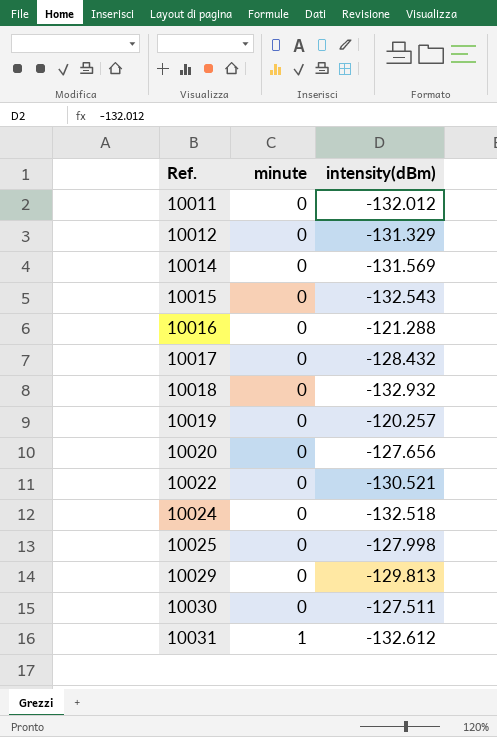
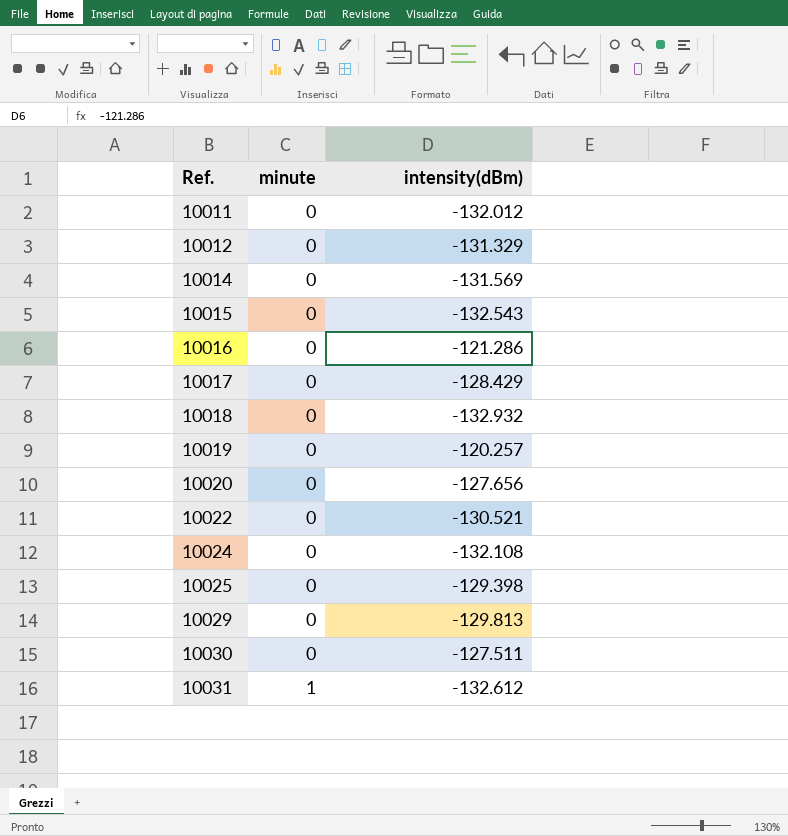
10016 | intensity(dBm): -121.288 -> -121.286
10017 | intensity(dBm): -128.432 -> -128.429
10024 | intensity(dBm): -132.518 -> -132.108
10025 | intensity(dBm): -127.998 -> -129.398

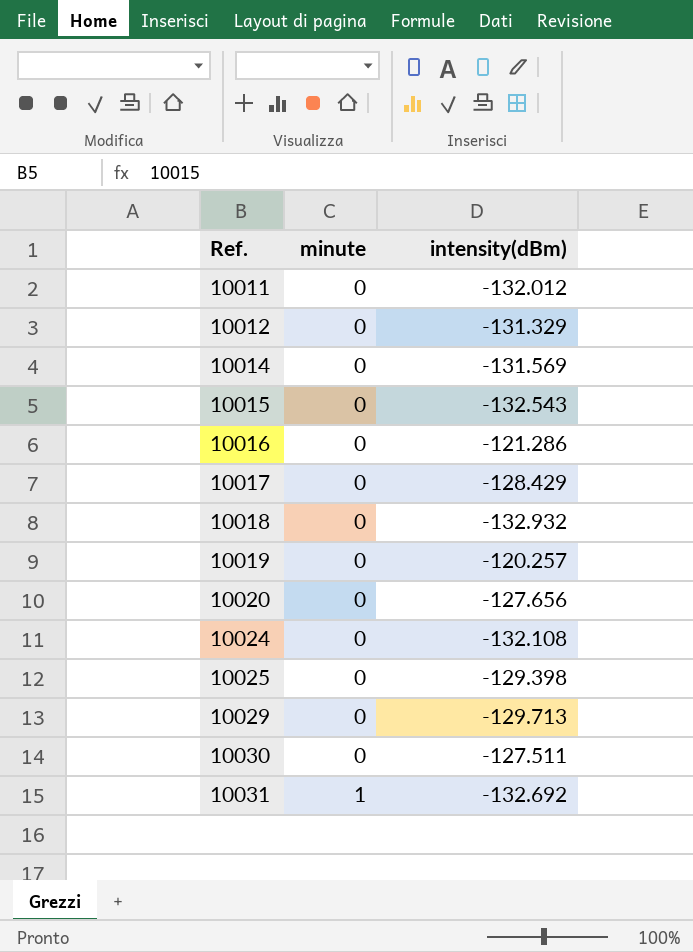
row 10022: 0 | -130.521 -> none
10029 | intensity(dBm): -129.813 -> -129.713
10031 | intensity(dBm): -132.612 -> -132.692

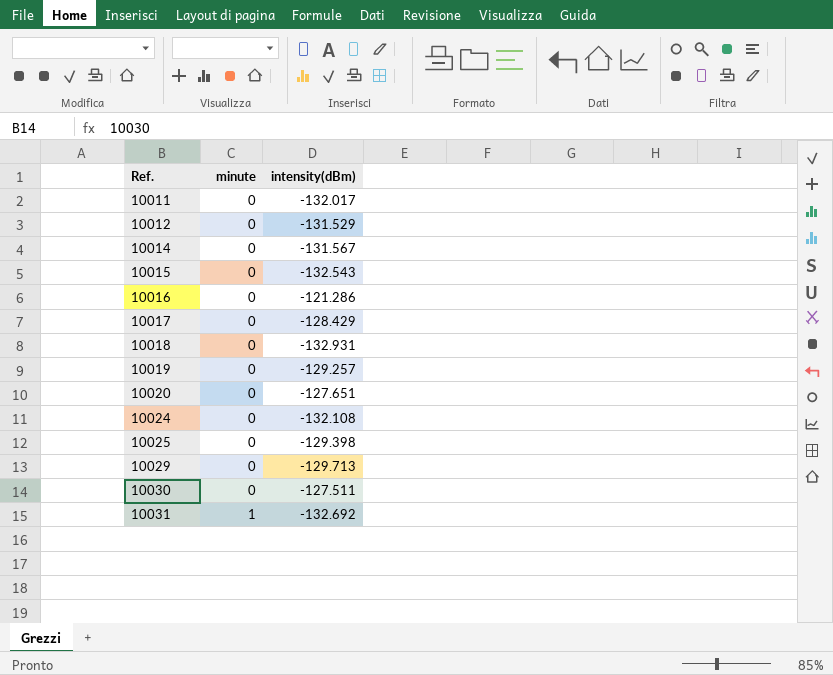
10011 | intensity(dBm): -132.012 -> -132.017
10012 | intensity(dBm): -131.329 -> -131.529
10014 | intensity(dBm): -131.569 -> -131.567
10018 | intensity(dBm): -132.932 -> -132.931
10019 | intensity(dBm): -120.257 -> -129.257
10020 | intensity(dBm): -127.656 -> -127.651

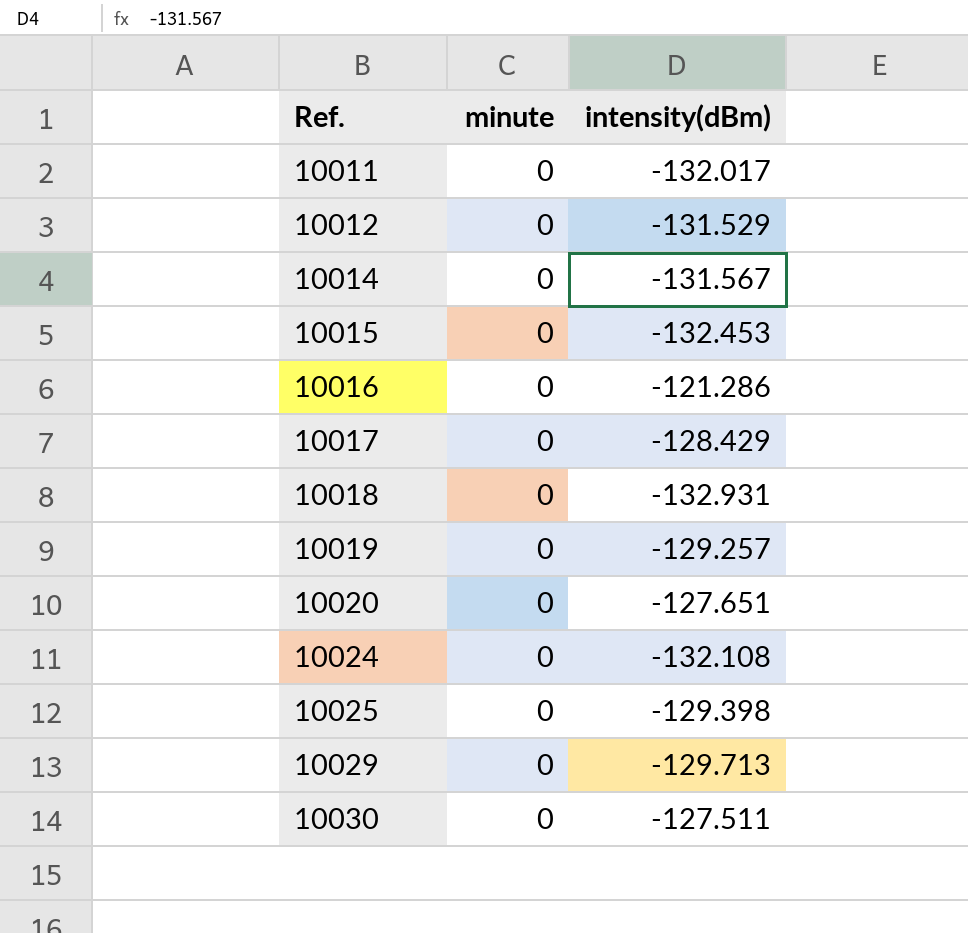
row 10031: 1 | -132.692 -> none
10015 | intensity(dBm): -132.543 -> -132.453

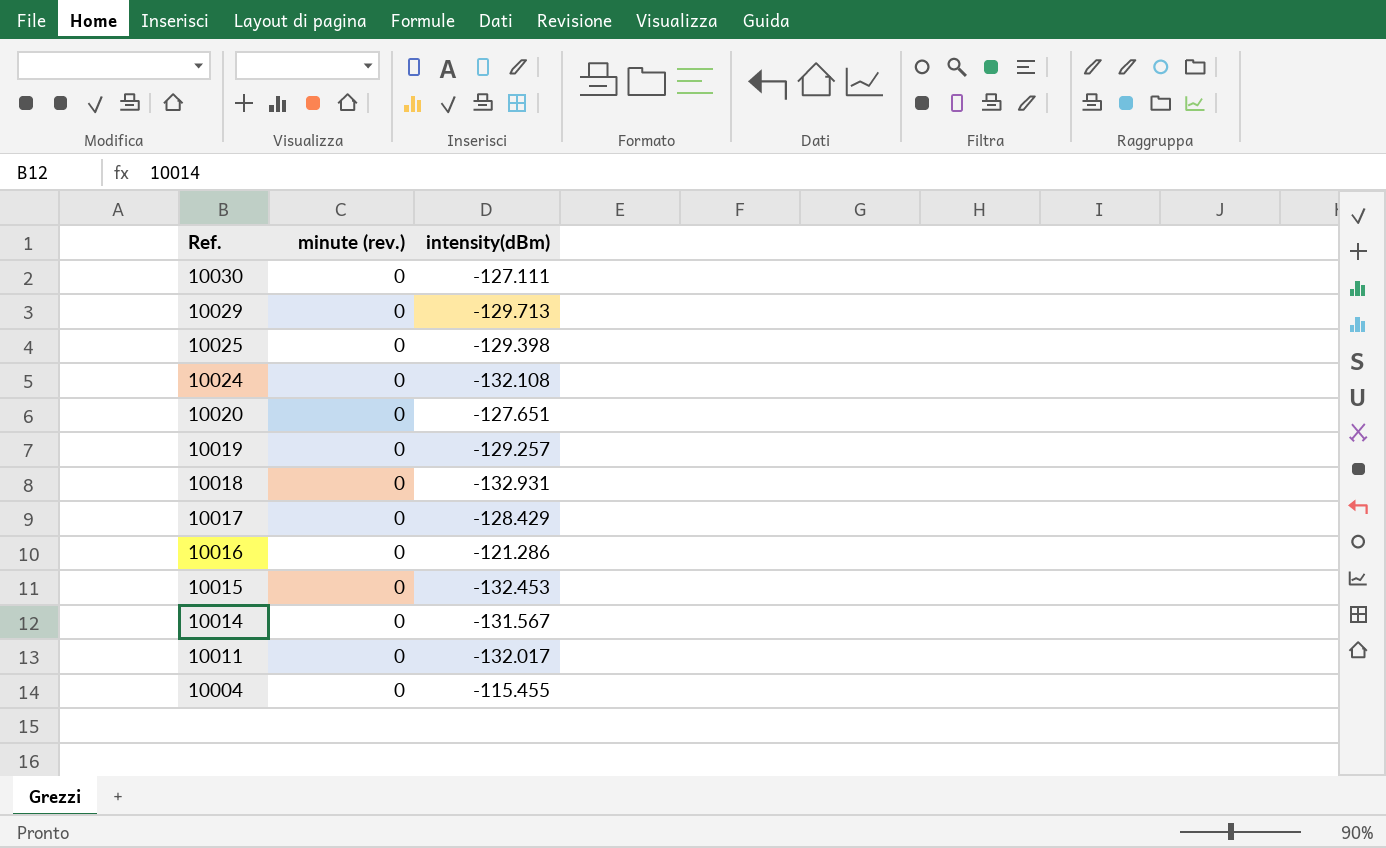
row order: Ref. ascending -> Ref. descending
column name: minute -> minute (rev.)
row 10012: 0 | -131.529 -> none
10030 | intensity(dBm): -127.511 -> -127.111
row 10004: none -> 0 | -115.455

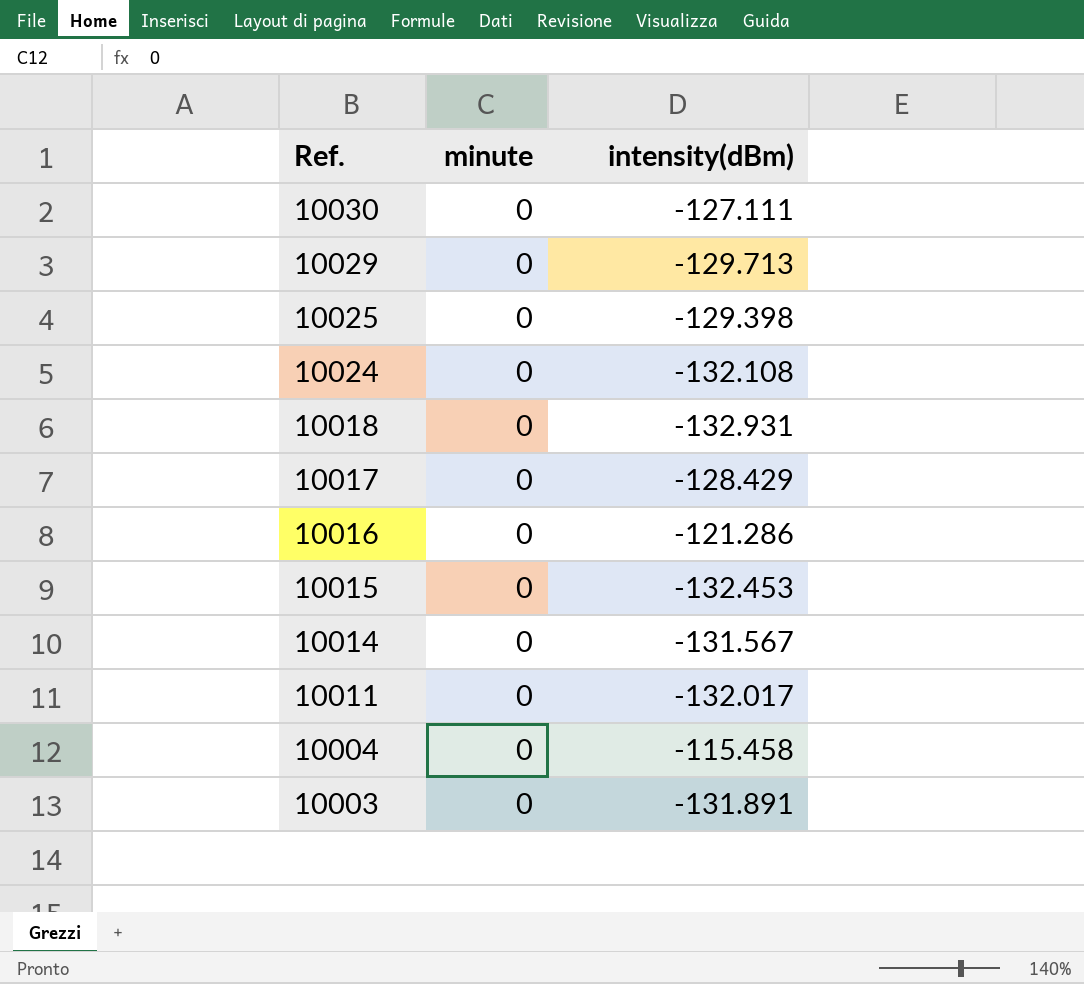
column name: minute (rev.) -> minute
row 10020: 0 | -127.651 -> none
row 10019: 0 | -129.257 -> none
10004 | intensity(dBm): -115.455 -> -115.458
row 10003: none -> 0 | -131.891

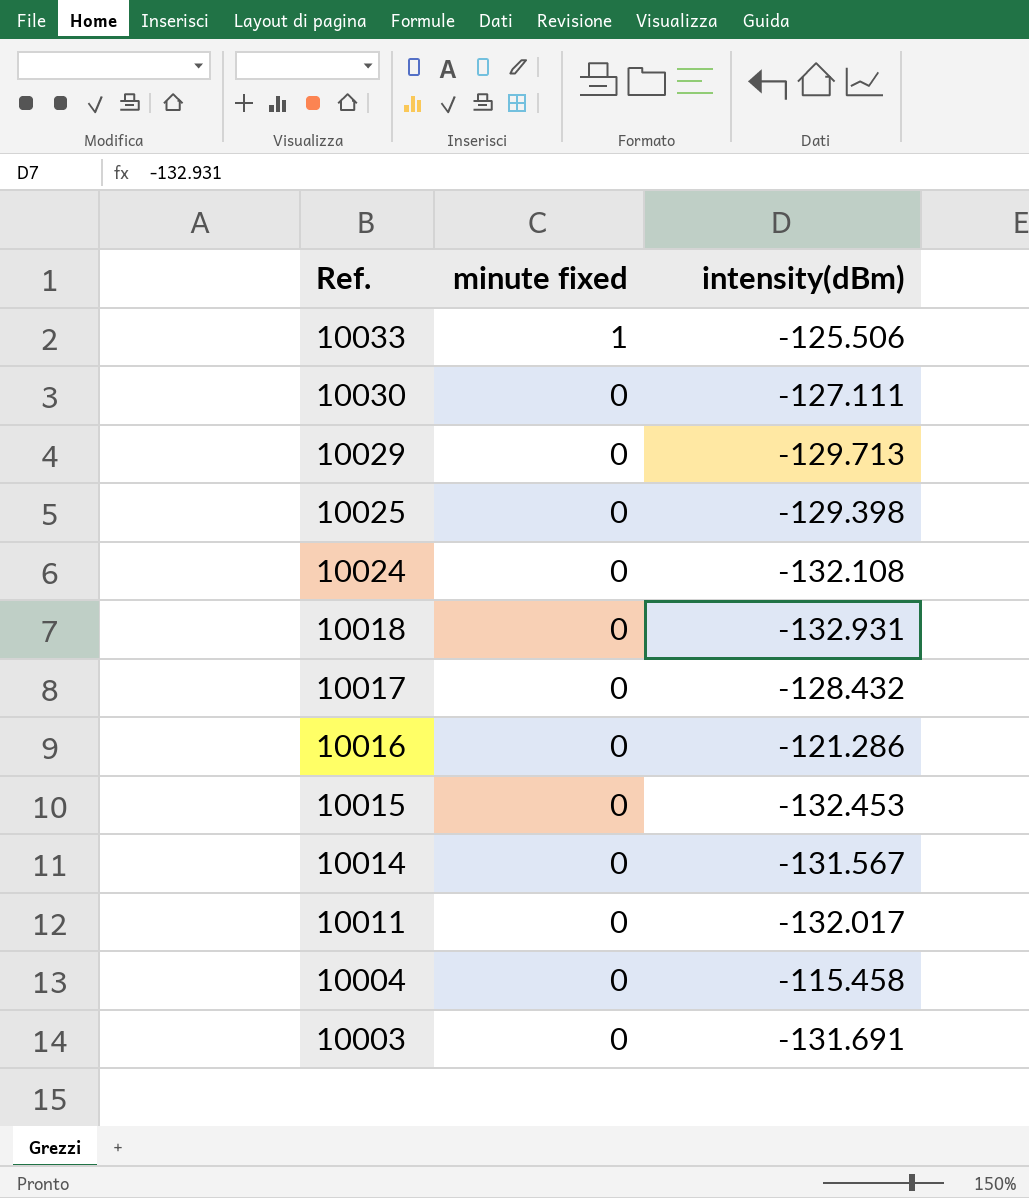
column name: minute -> minute fixed
row 10033: none -> 1 | -125.506
10017 | intensity(dBm): -128.429 -> -128.432
10003 | intensity(dBm): -131.891 -> -131.691

